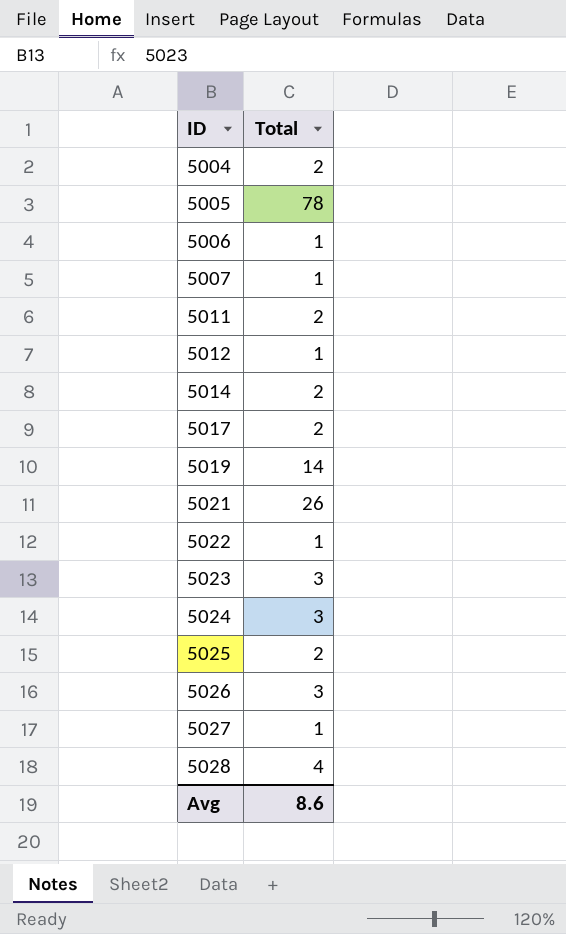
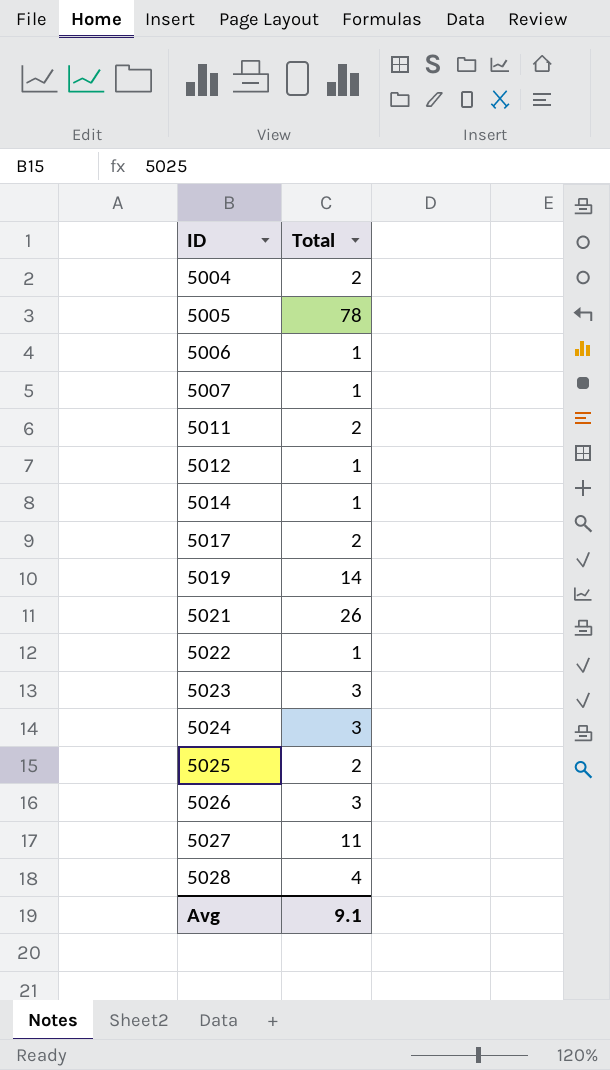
5014 | Total: 2 -> 1
5027 | Total: 1 -> 11
Avg | Total: 8.6 -> 9.1

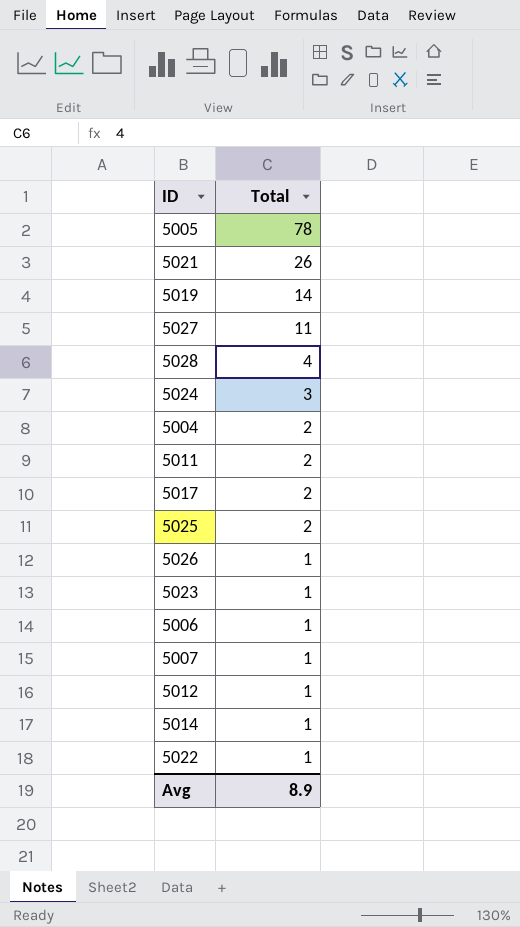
row order: ID ascending -> Total descending
5026 | Total: 3 -> 1
5023 | Total: 3 -> 1
Avg | Total: 9.1 -> 8.9

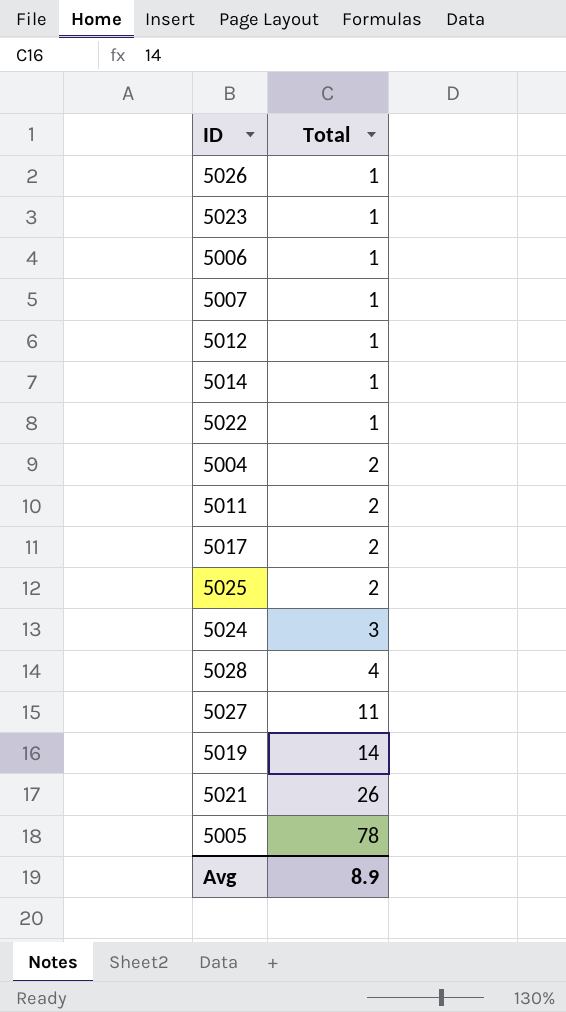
row order: Total descending -> Total ascending

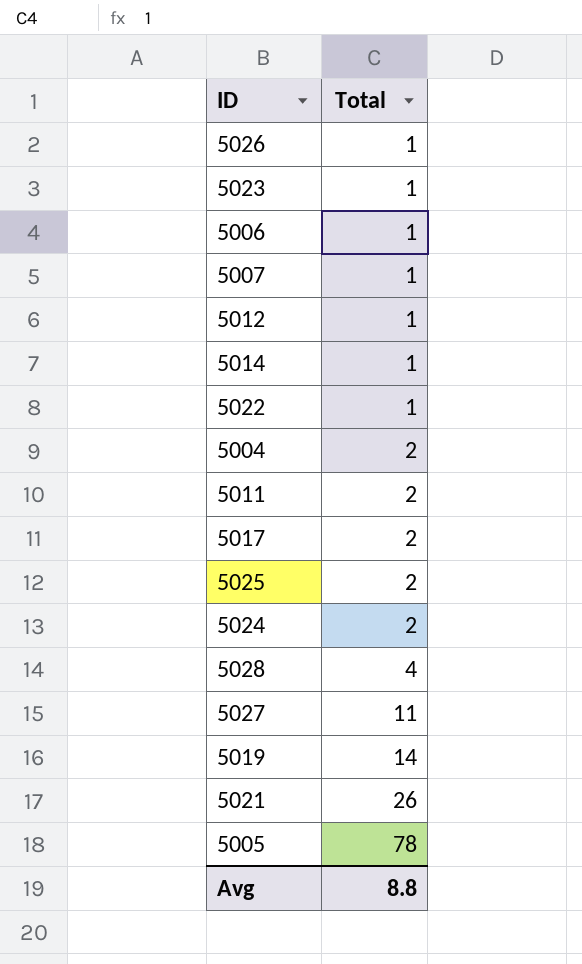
5024 | Total: 3 -> 2
Avg | Total: 8.9 -> 8.8

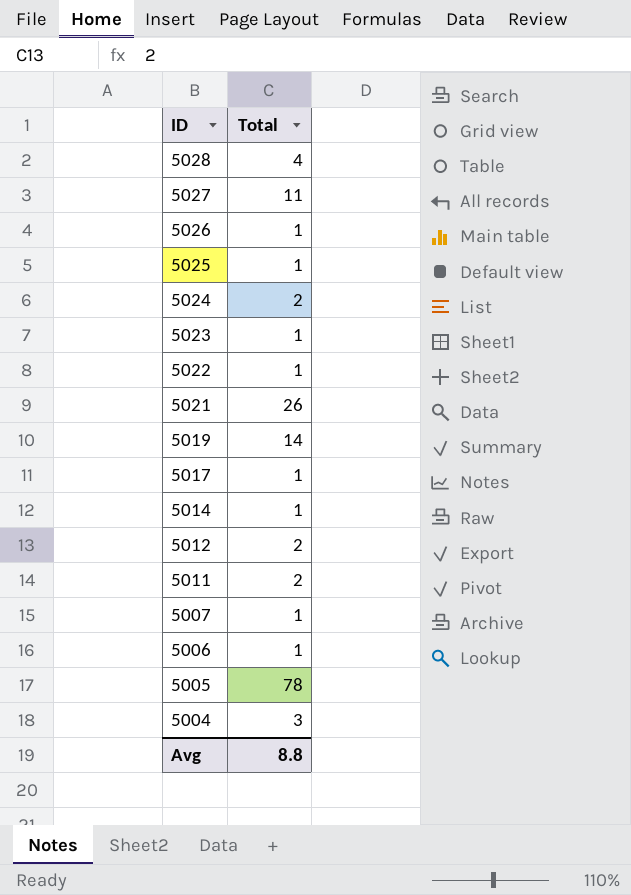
row order: Total ascending -> ID descending
5025 | Total: 2 -> 1
5017 | Total: 2 -> 1
5012 | Total: 1 -> 2
5004 | Total: 2 -> 3

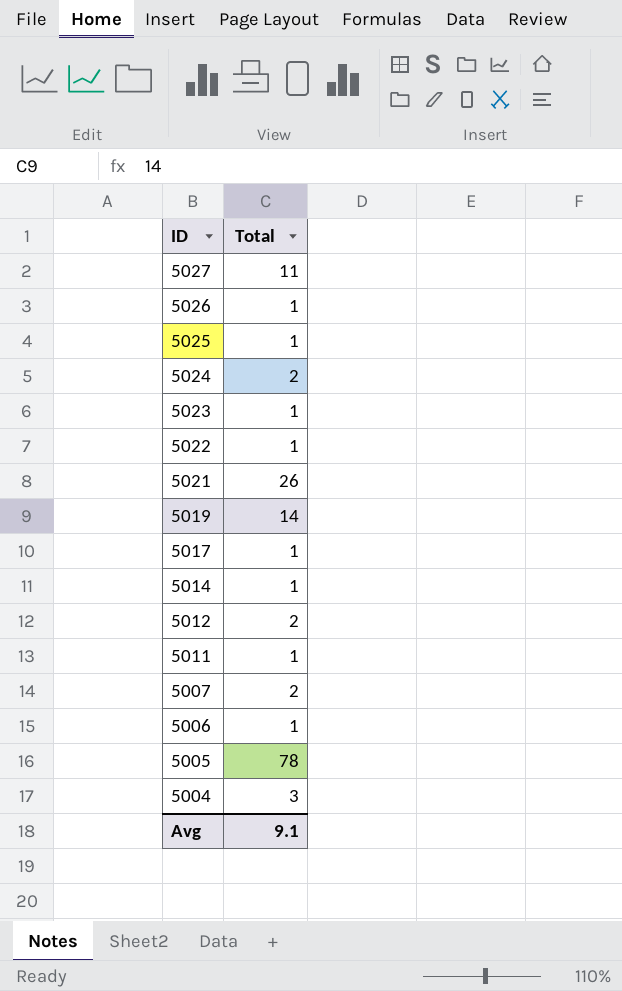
row 5028: 4 -> none
5011 | Total: 2 -> 1
5007 | Total: 1 -> 2
Avg | Total: 8.8 -> 9.1

